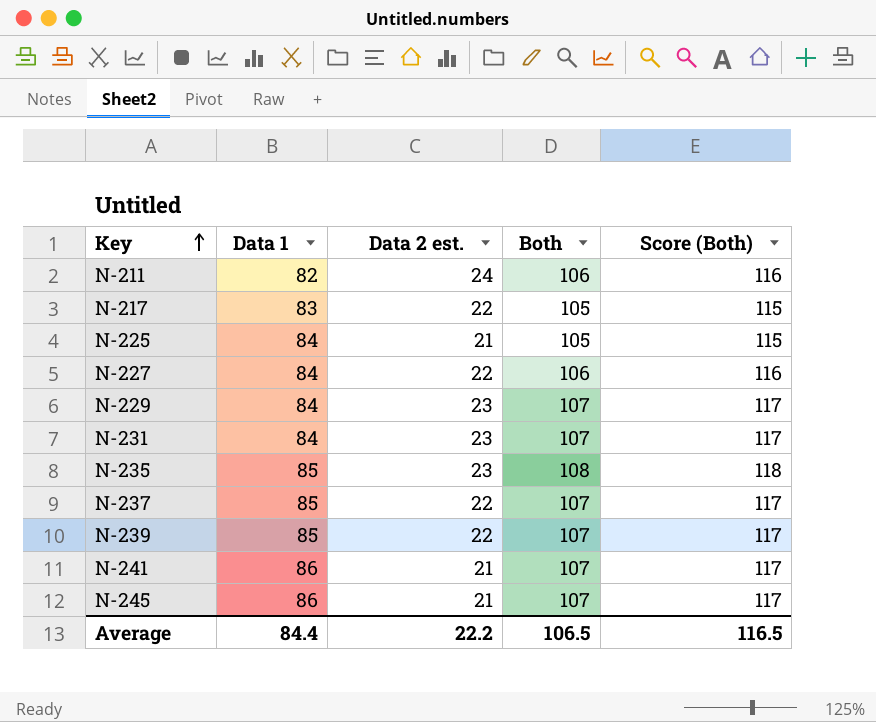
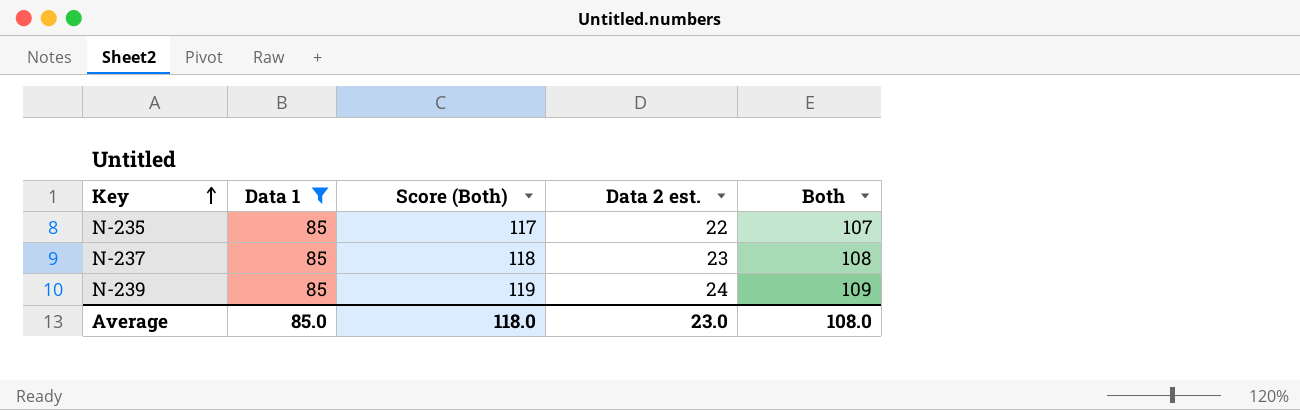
filter: none -> Data 1 = 85
column Score (Both) | position: 5 -> 3
N-235 | Score (Both): 118 -> 117
N-235 | Data 2 est.: 23 -> 22
N-235 | Both: 108 -> 107
N-237 | Score (Both): 117 -> 118
N-237 | Data 2 est.: 22 -> 23
N-237 | Both: 107 -> 108
N-239 | Score (Both): 117 -> 119
N-239 | Data 2 est.: 22 -> 24
N-239 | Both: 107 -> 109
Average | Data 1: 84.4 -> 85.0
Average | Score (Both): 116.5 -> 118.0
Average | Data 2 est.: 22.2 -> 23.0
Average | Both: 106.5 -> 108.0

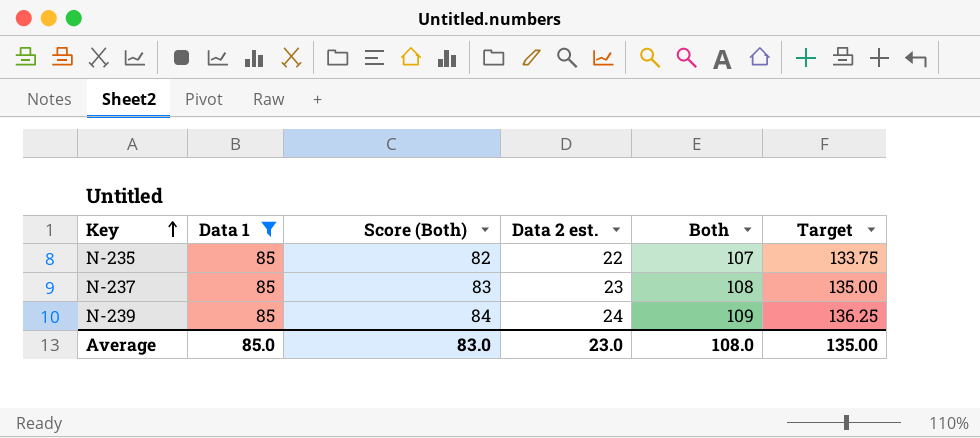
column Score (Both) | formula: [Both] + 10 -> [Both] - 25
column Target | formula: none -> [Both] * 1.25
Average | Score (Both): 118.0 -> 83.0

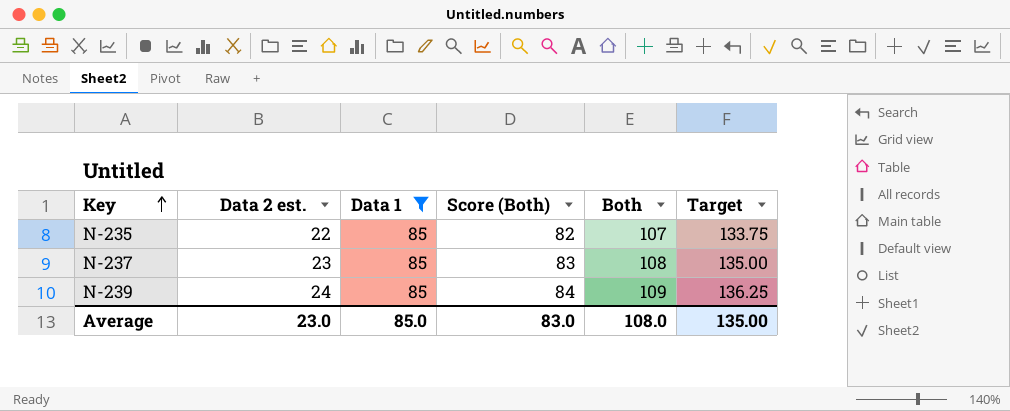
column Data 2 est. | position: 4 -> 2

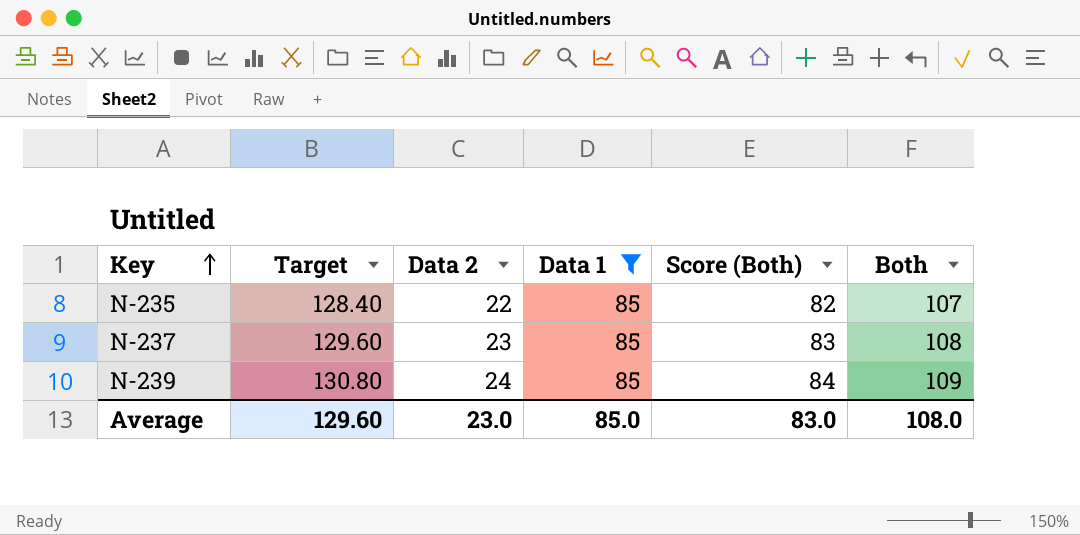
column Target | formula: [Both] * 1.25 -> [Both] * 1.2
column Target | position: 6 -> 2
column name: Data 2 est. -> Data 2
Average | Target: 135.00 -> 129.60

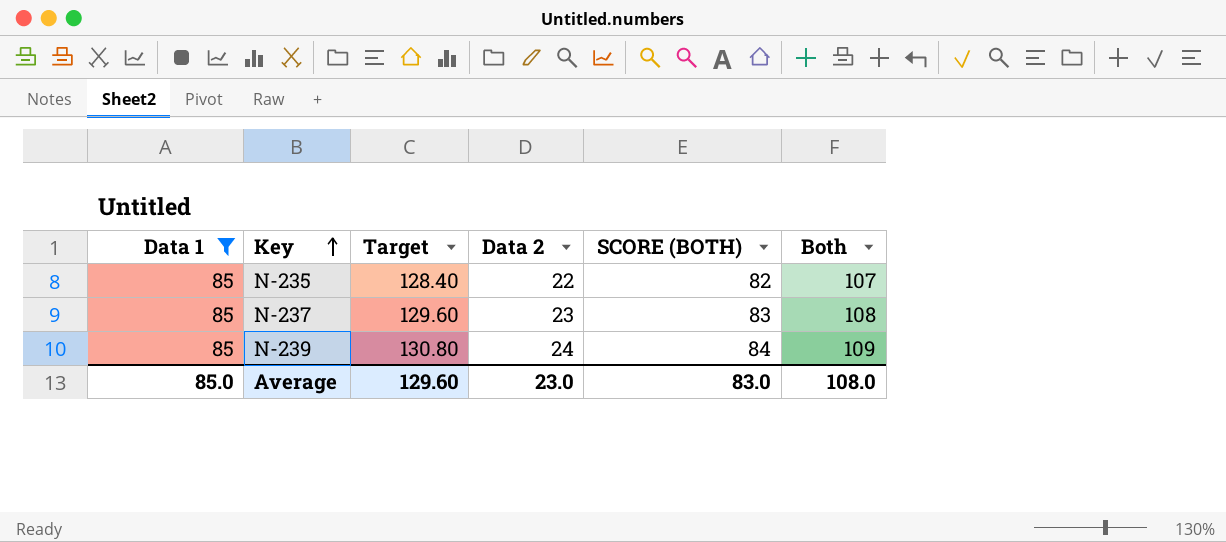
column Data 1 | position: 4 -> 1
column name: Score (Both) -> SCORE (BOTH)

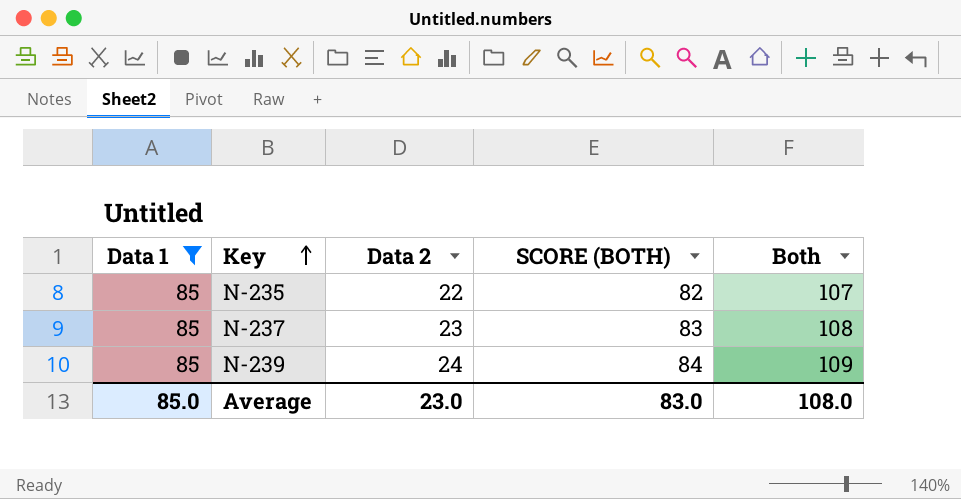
column Target | formula: [Both] * 1.2 -> none

